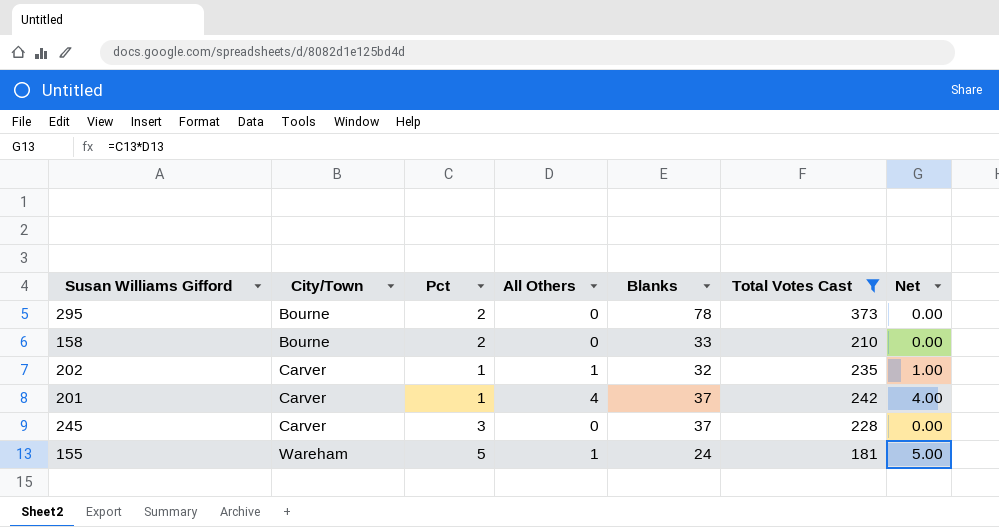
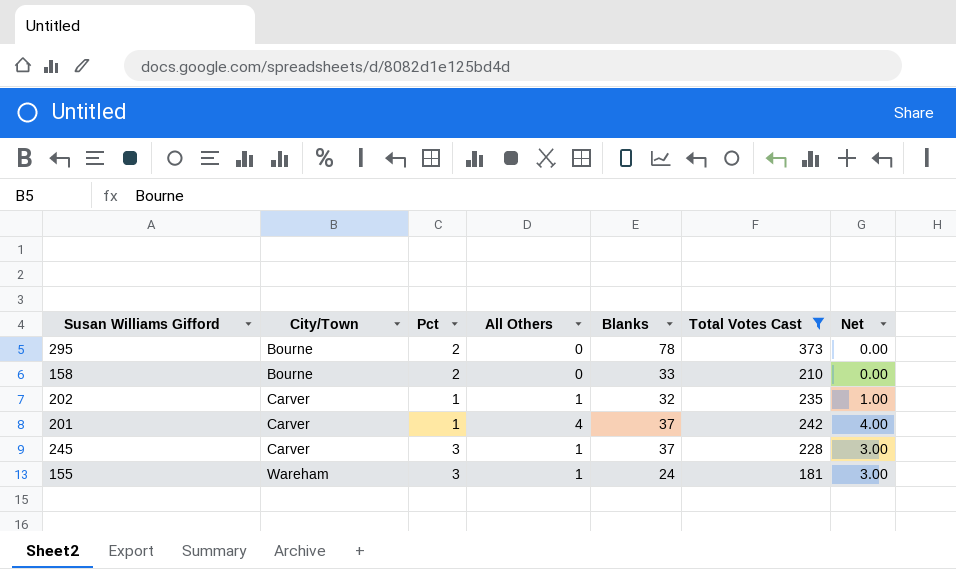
245 | All Others: 0 -> 1
245 | Net: 0.00 -> 3.00
155 | Pct: 5 -> 3
155 | Net: 5.00 -> 3.00

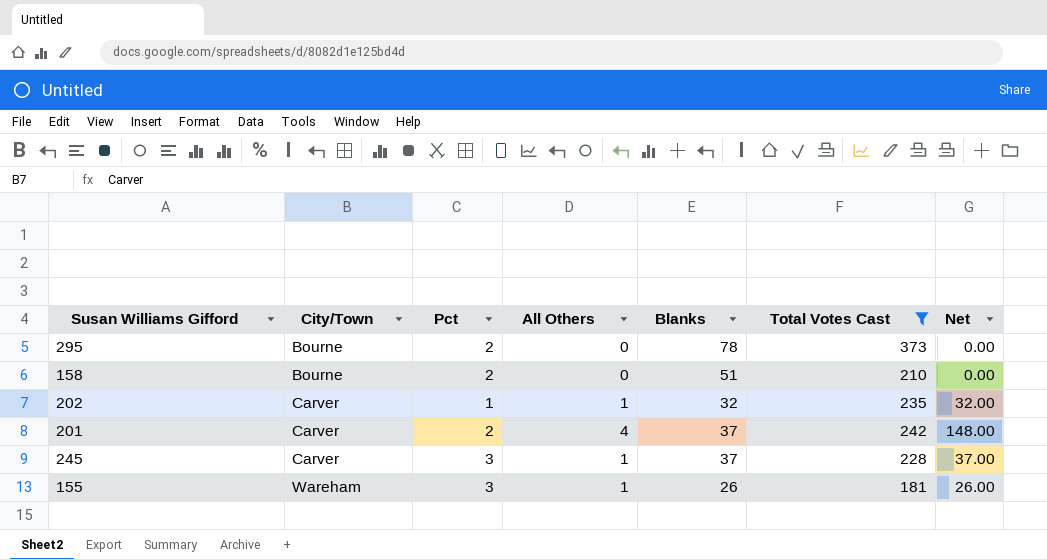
column Net | formula: [Pct] * [All Others] -> [All Others] * [Blanks]
158 | Blanks: 33 -> 51
201 | Pct: 1 -> 2
155 | Blanks: 24 -> 26

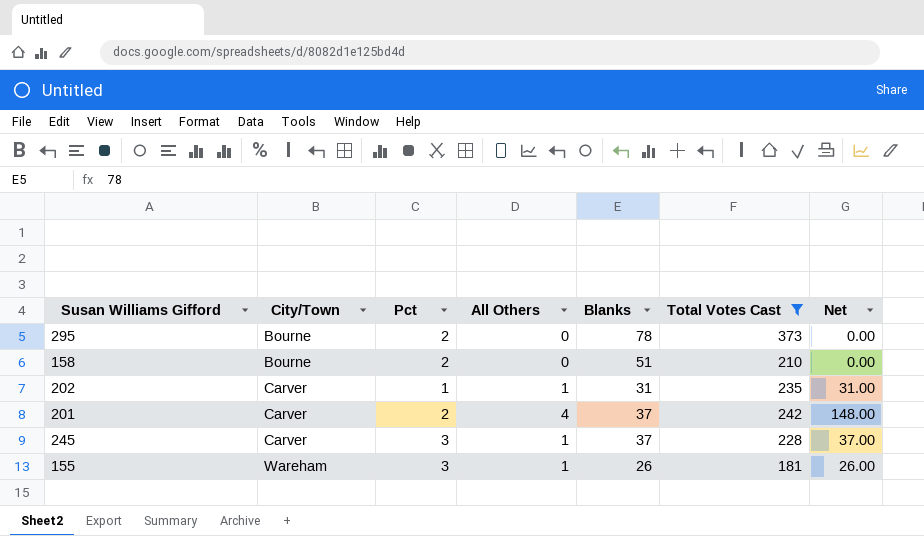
202 | Blanks: 32 -> 31
202 | Net: 32.00 -> 31.00

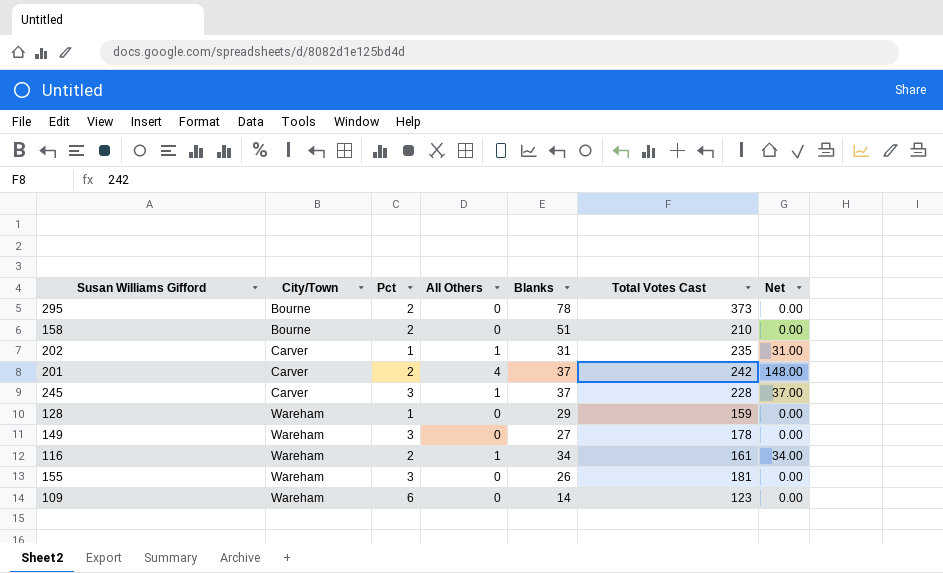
filter: Total Votes Cast >= 181 -> none
155 | All Others: 1 -> 0
155 | Net: 26.00 -> 0.00

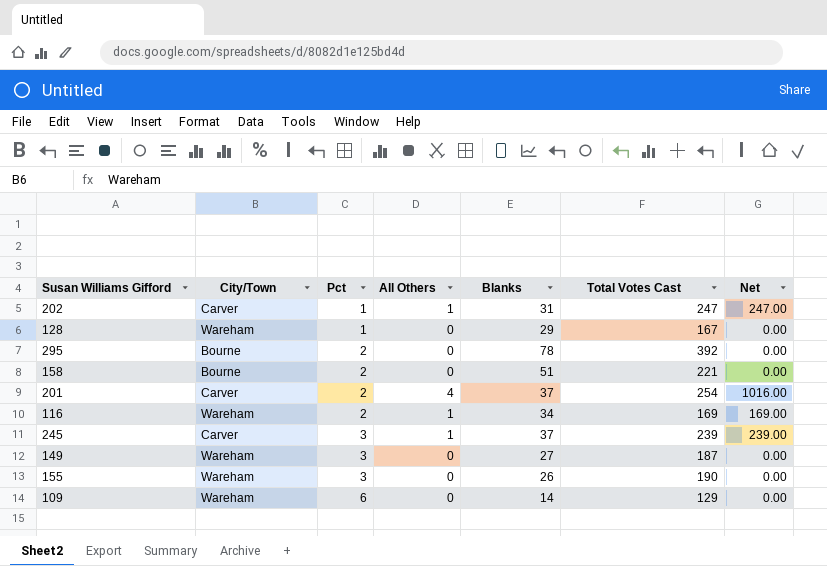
row order: City/Town ascending -> Pct ascending
column Net | formula: [All Others] * [Blanks] -> [All Others] * [Total Votes Cast]
202 | Total Votes Cast: 235 -> 247
128 | Total Votes Cast: 159 -> 167
295 | Total Votes Cast: 373 -> 392
158 | Total Votes Cast: 210 -> 221
201 | Total Votes Cast: 242 -> 254
116 | Total Votes Cast: 161 -> 169
245 | Total Votes Cast: 228 -> 239
149 | Total Votes Cast: 178 -> 187
155 | Total Votes Cast: 181 -> 190
109 | Total Votes Cast: 123 -> 129

